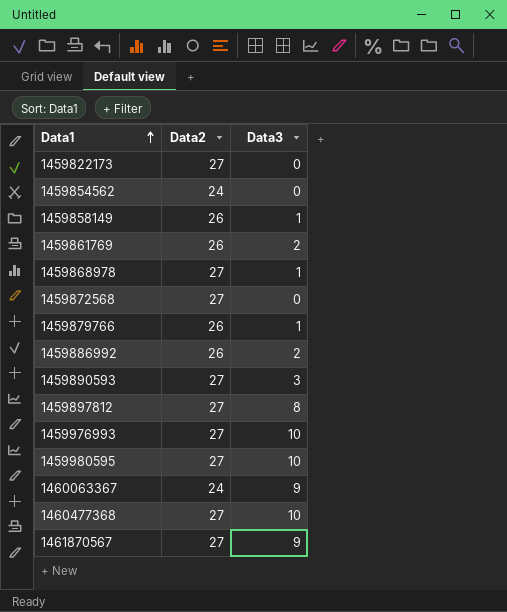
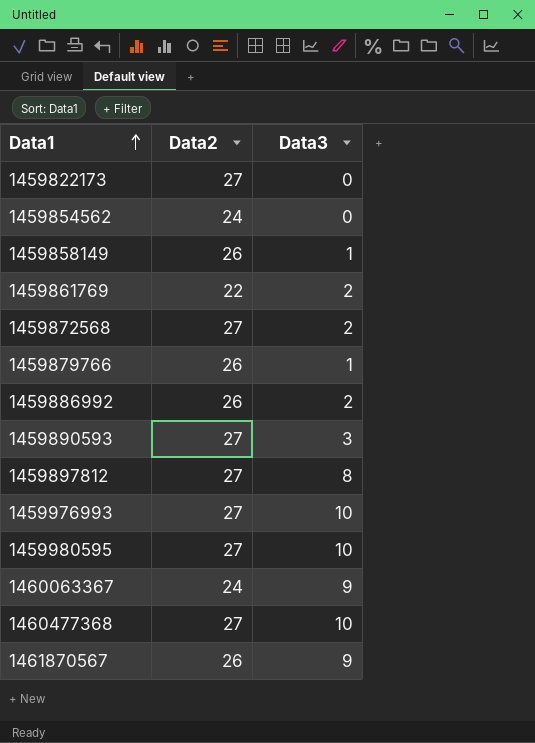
row 1459868978: 27 | 1 -> none
1459861769 | Data2: 26 -> 22
1459872568 | Data3: 0 -> 2
1461870567 | Data2: 27 -> 26

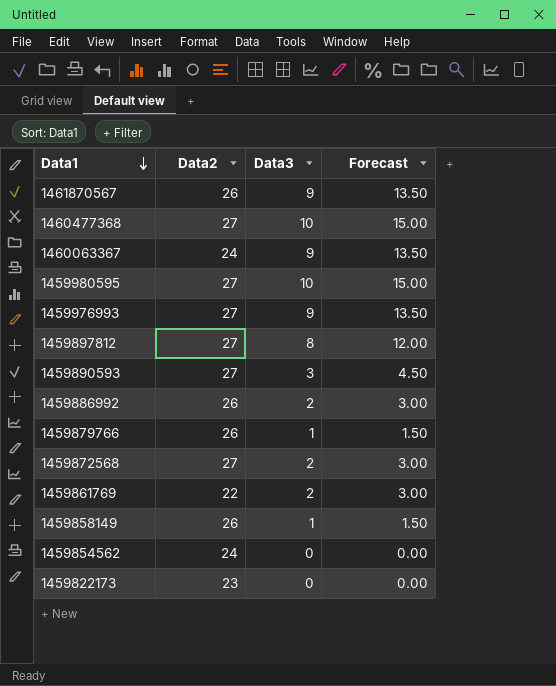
row order: Data1 ascending -> Data1 descending
column Forecast | formula: none -> [Data3] * 1.5
1459976993 | Data3: 10 -> 9
1459822173 | Data2: 27 -> 23

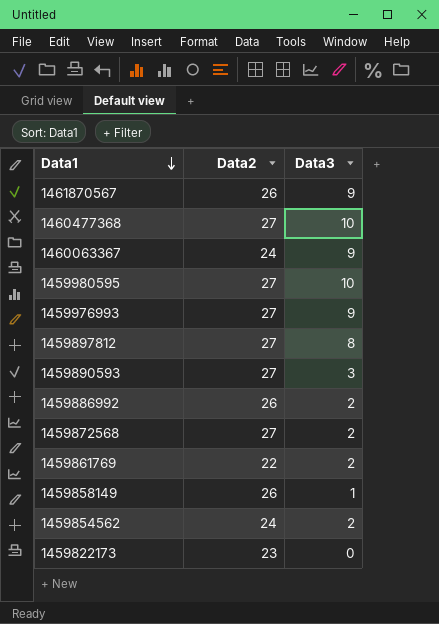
column Forecast | formula: [Data3] * 1.5 -> none
row 1459879766: 26 | 1 | 1.50 -> none
1459854562 | Data3: 0 -> 2

